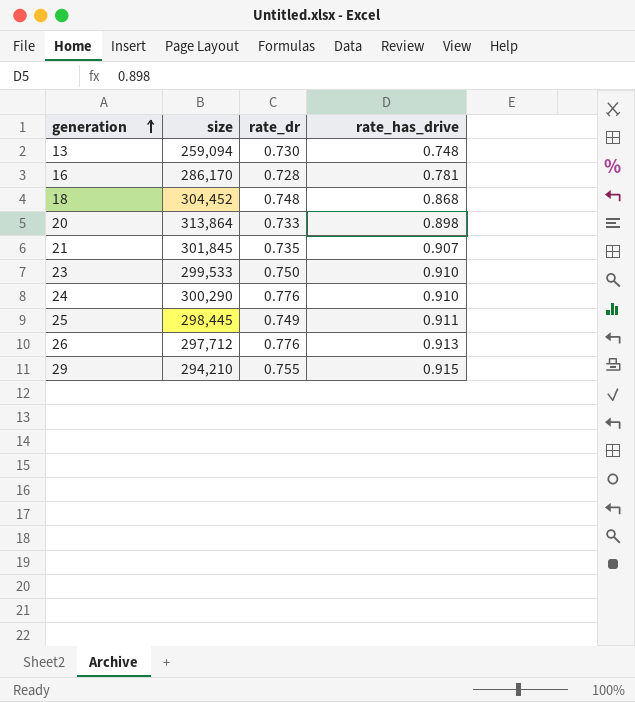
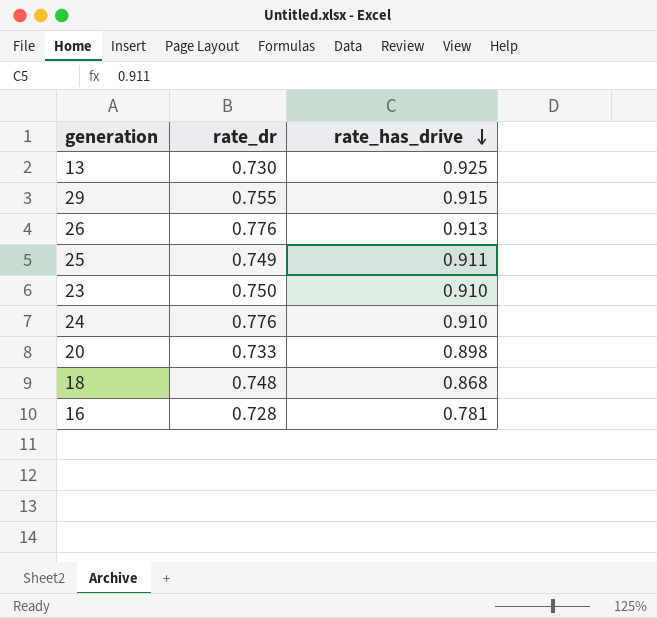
row order: generation ascending -> rate_has_drive descending
column size | position: 2 -> none
row 21: 301,845 | 0.735 | 0.907 -> none
13 | rate_has_drive: 0.748 -> 0.925

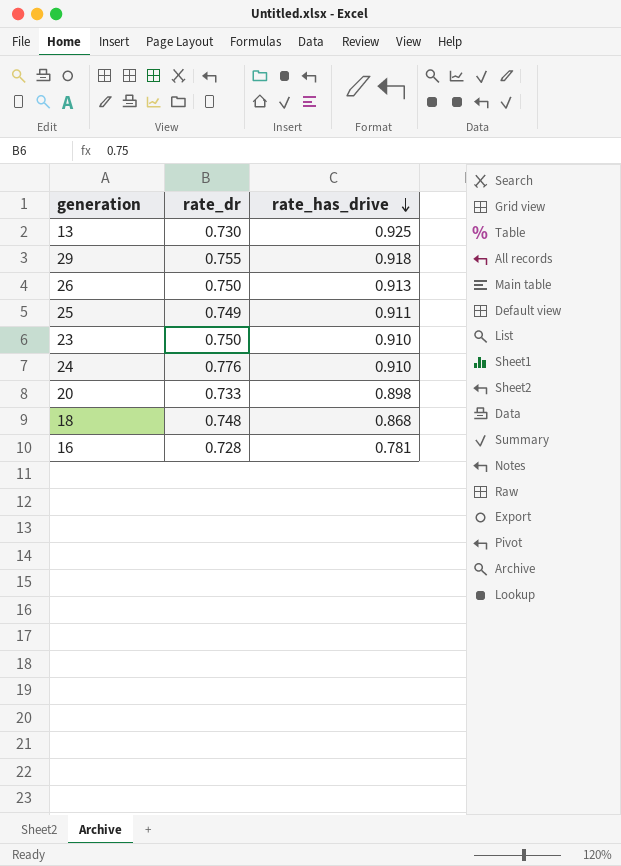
29 | rate_has_drive: 0.915 -> 0.918
26 | rate_dr: 0.776 -> 0.750

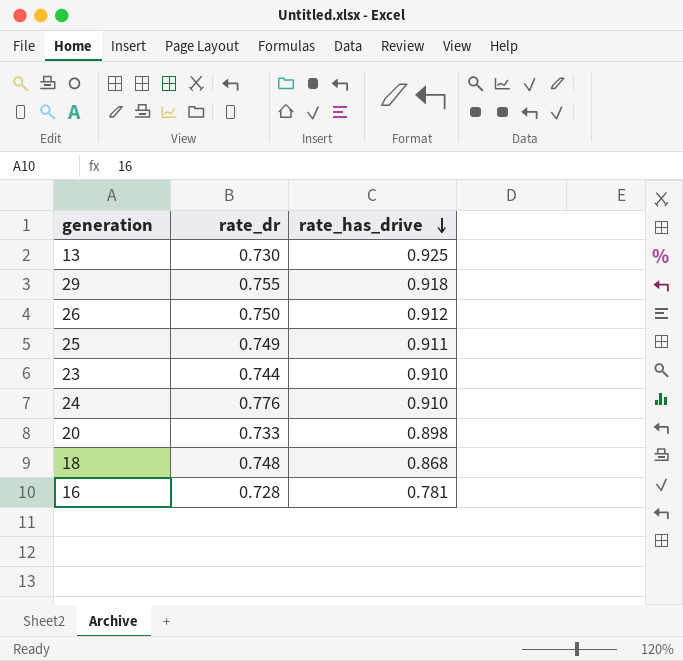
26 | rate_has_drive: 0.913 -> 0.912
23 | rate_dr: 0.750 -> 0.744

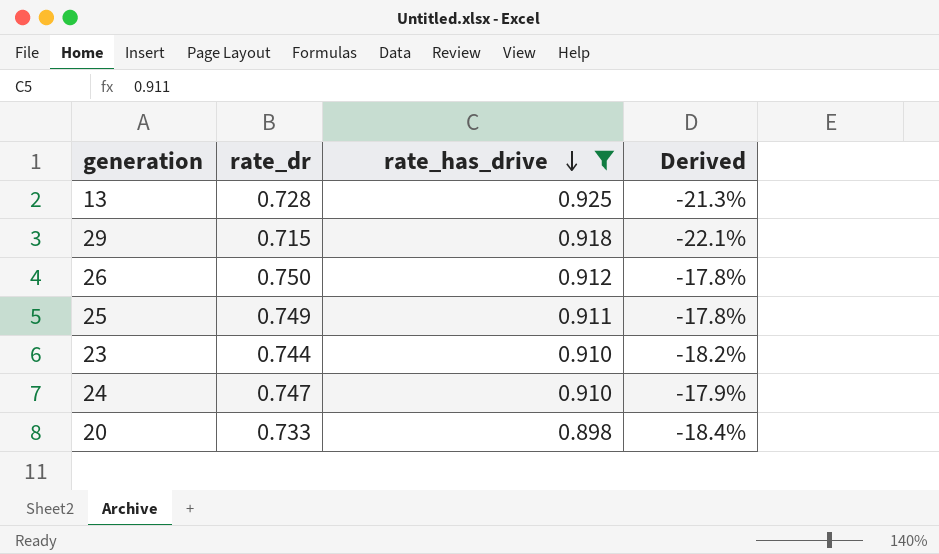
filter: none -> rate_has_drive >= 0.898
column Derived | formula: none -> ([rate_dr] - [rate_has_drive]) / [rate_has_drive]
13 | rate_dr: 0.730 -> 0.728
29 | rate_dr: 0.755 -> 0.715
24 | rate_dr: 0.776 -> 0.747

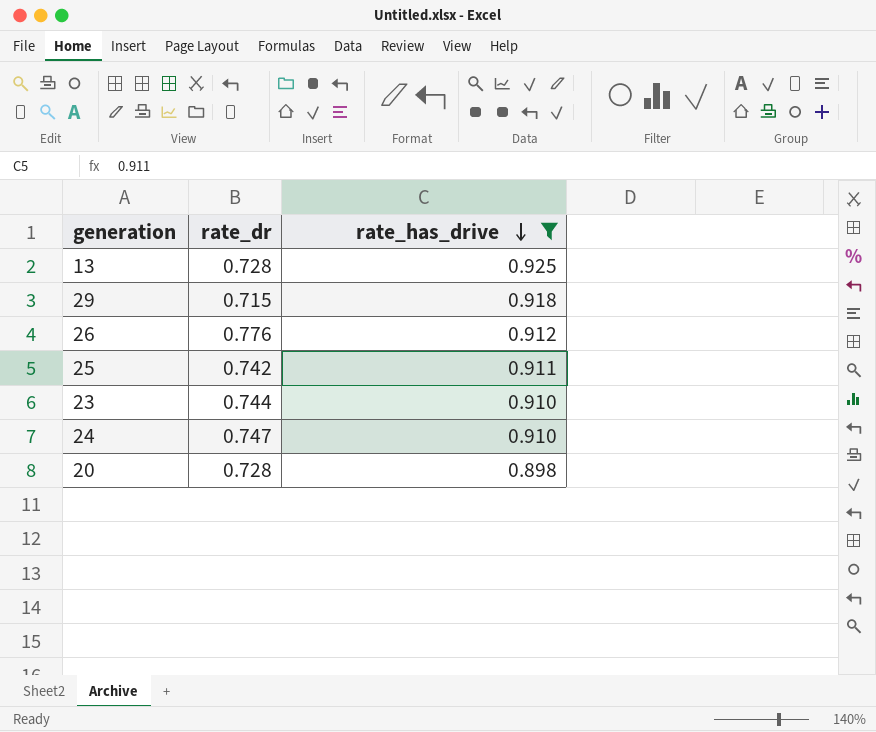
column Derived | formula: ([rate_dr] - [rate_has_drive]) / [rate_has_drive] -> none
26 | rate_dr: 0.750 -> 0.776
25 | rate_dr: 0.749 -> 0.742
20 | rate_dr: 0.733 -> 0.728

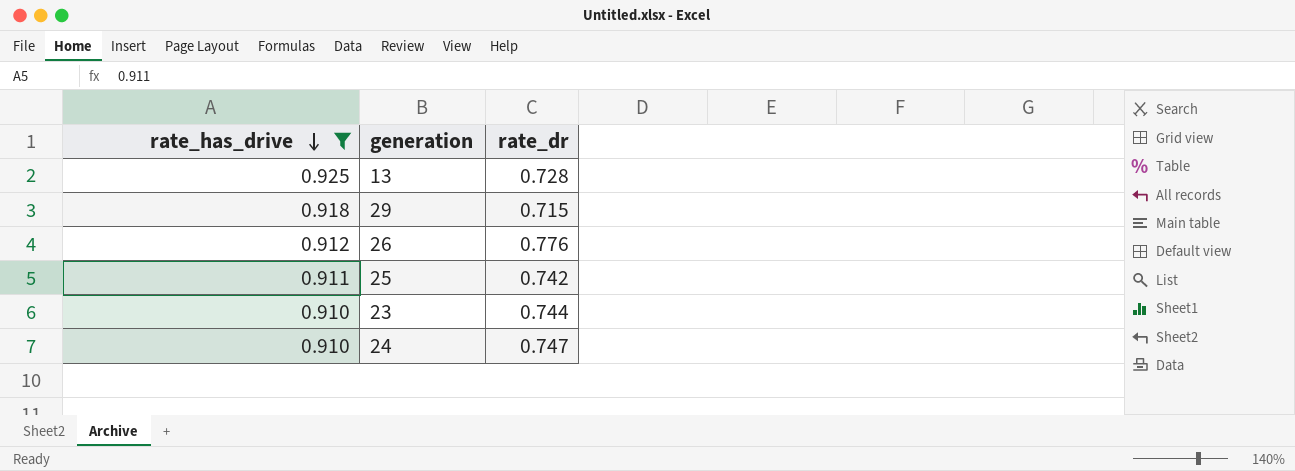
column rate_has_drive | position: 3 -> 1
row 20: 0.728 | 0.898 -> none

